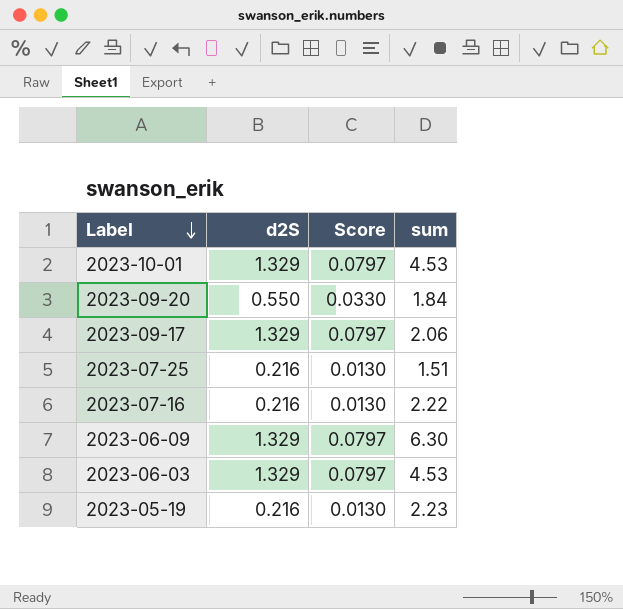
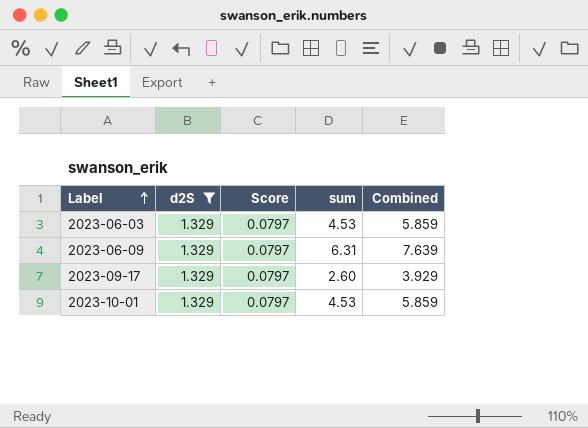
filter: none -> d2S = 1.329
row order: Label descending -> Label ascending
column Combined | formula: none -> [d2S] + [sum]
2023-06-09 | sum: 6.30 -> 6.31
2023-09-17 | sum: 2.06 -> 2.60

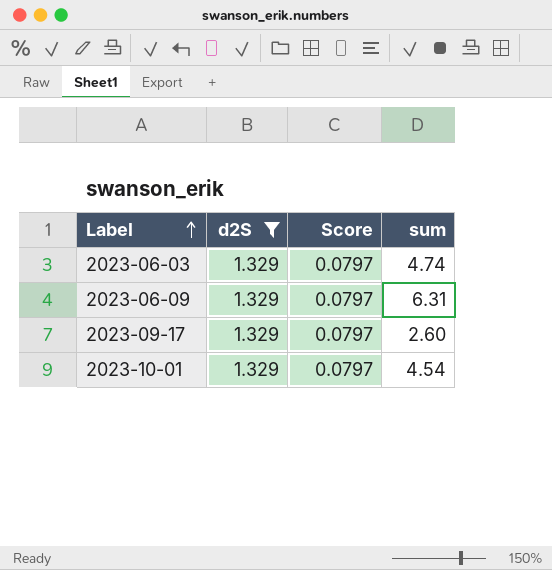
column Combined | formula: [d2S] + [sum] -> none
2023-06-03 | sum: 4.53 -> 4.74
2023-10-01 | sum: 4.53 -> 4.54

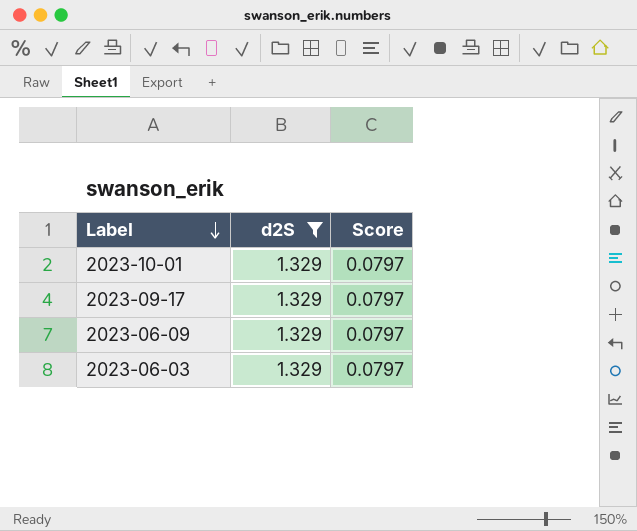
row order: Label ascending -> Label descending
column sum | position: 4 -> none

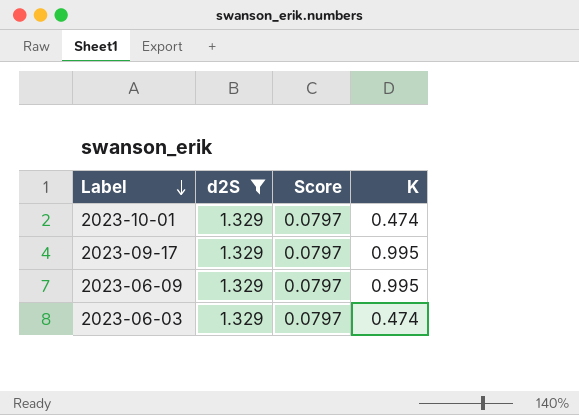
column K | position: none -> 4

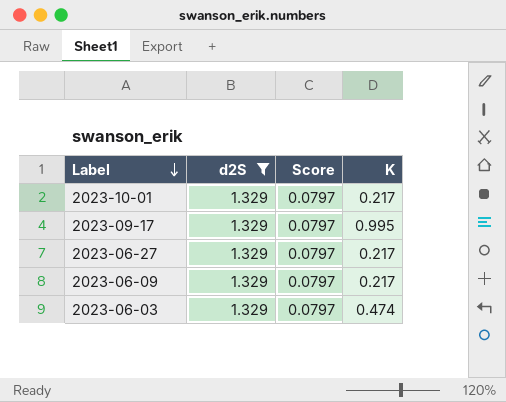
2023-10-01 | K: 0.474 -> 0.217
row 2023-06-27: none -> 1.329 | 0.0797 | 0.217
2023-06-09 | K: 0.995 -> 0.217

